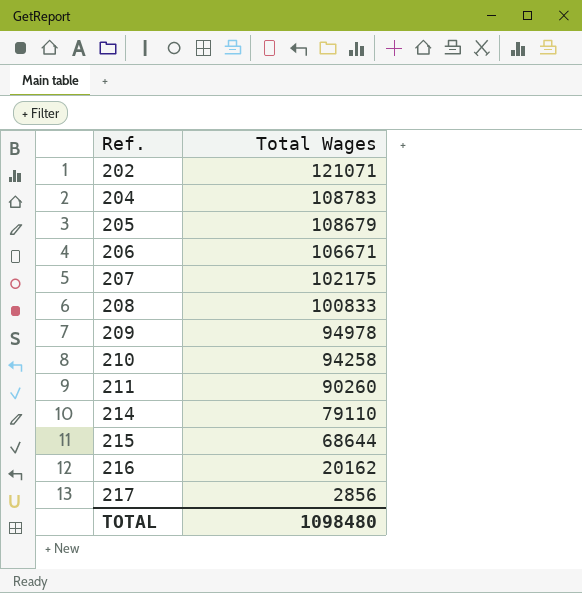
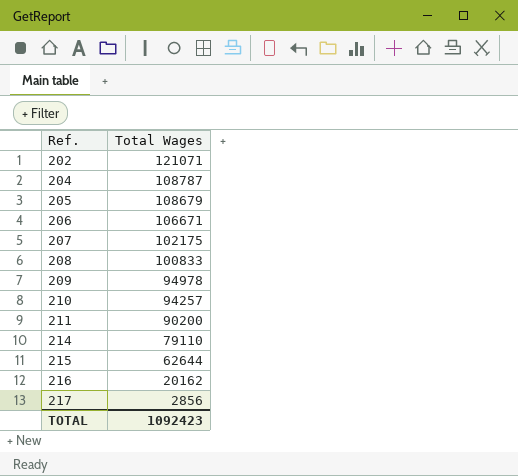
204 | Total Wages: 108783 -> 108787
210 | Total Wages: 94258 -> 94257
211 | Total Wages: 90260 -> 90200
215 | Total Wages: 68644 -> 62644
TOTAL | Total Wages: 1098480 -> 1092423

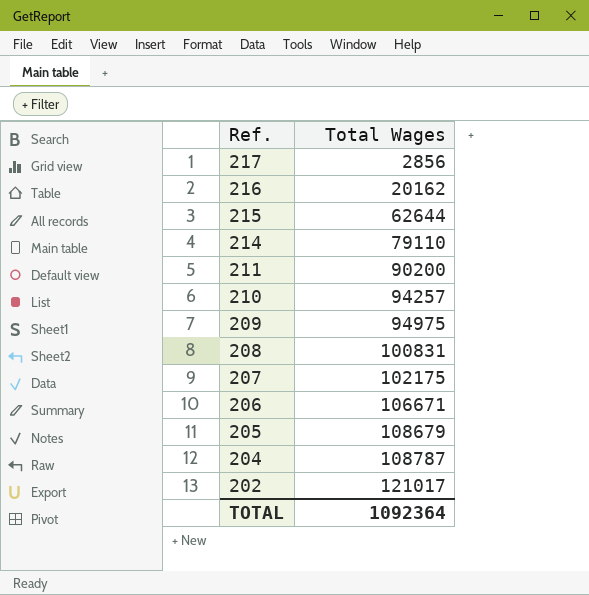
row order: Ref. ascending -> Ref. descending
209 | Total Wages: 94978 -> 94975
208 | Total Wages: 100833 -> 100831
202 | Total Wages: 121071 -> 121017
TOTAL | Total Wages: 1092423 -> 1092364

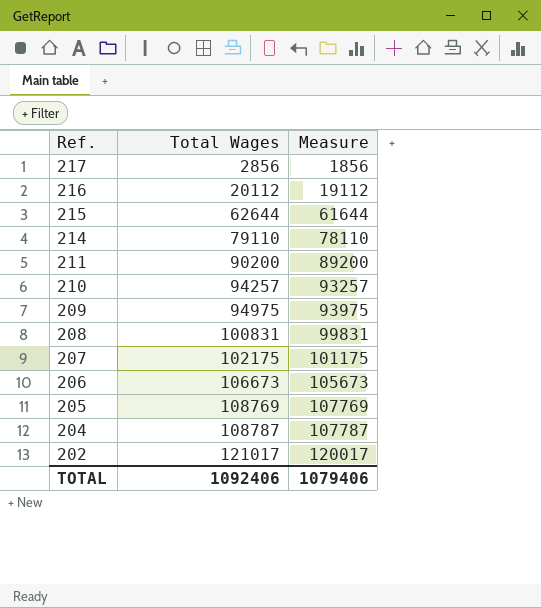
column Measure | formula: none -> [Total Wages] - 1000
216 | Total Wages: 20162 -> 20112
206 | Total Wages: 106671 -> 106673
205 | Total Wages: 108679 -> 108769
TOTAL | Total Wages: 1092364 -> 1092406

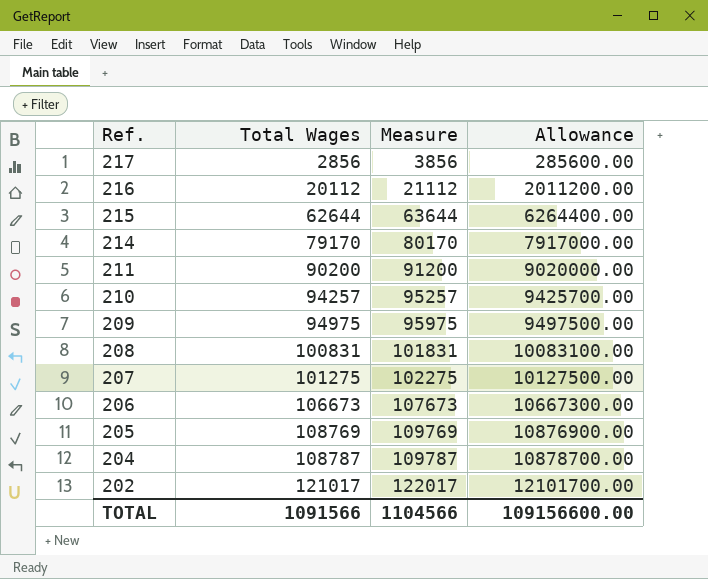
column Measure | formula: [Total Wages] - 1000 -> [Total Wages] + 1000
column Allowance | formula: none -> [Total Wages] * 100
214 | Total Wages: 79110 -> 79170
207 | Total Wages: 102175 -> 101275
TOTAL | Total Wages: 1092406 -> 1091566
TOTAL | Measure: 1079406 -> 1104566

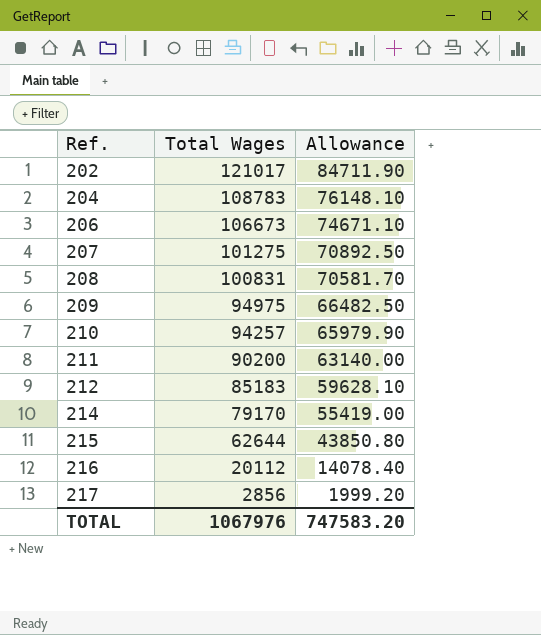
row order: Ref. descending -> Ref. ascending
column Measure | formula: [Total Wages] + 1000 -> none
column Allowance | formula: [Total Wages] * 100 -> [Total Wages] * 0.7
row 205: 108769 | 109769 | 10876900.00 -> none
204 | Total Wages: 108787 -> 108783
row 212: none -> 85183 | 59628.10
TOTAL | Total Wages: 1091566 -> 1067976
TOTAL | Allowance: 109156600.00 -> 747583.20

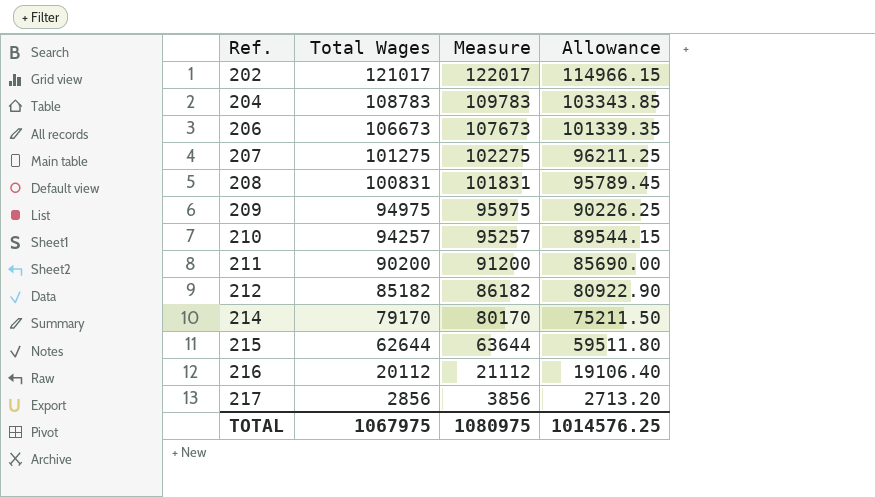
column Measure | formula: none -> [Total Wages] + 1000
column Allowance | formula: [Total Wages] * 0.7 -> [Total Wages] * 0.95
212 | Total Wages: 85183 -> 85182
TOTAL | Total Wages: 1067976 -> 1067975
TOTAL | Allowance: 747583.20 -> 1014576.25

